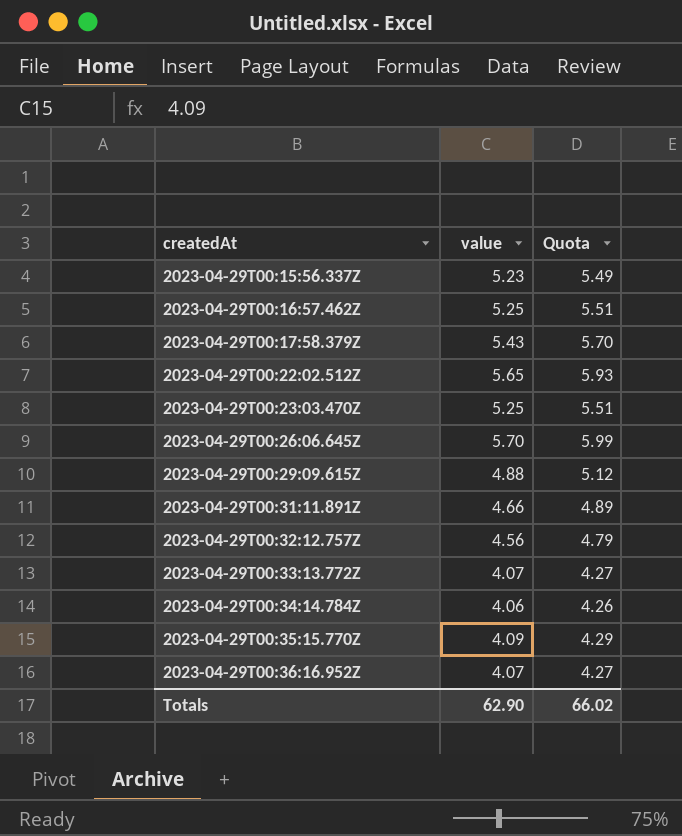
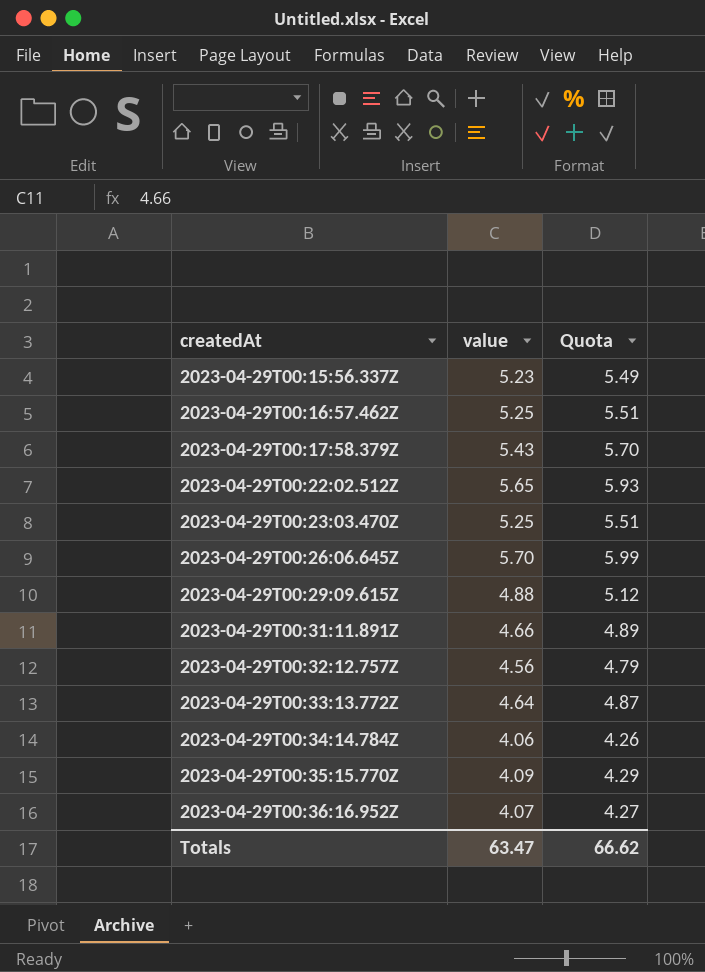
2023-04-29T00:33:13.772Z | value: 4.07 -> 4.64
2023-04-29T00:33:13.772Z | Quota: 4.27 -> 4.87
Totals | value: 62.90 -> 63.47
Totals | Quota: 66.02 -> 66.62

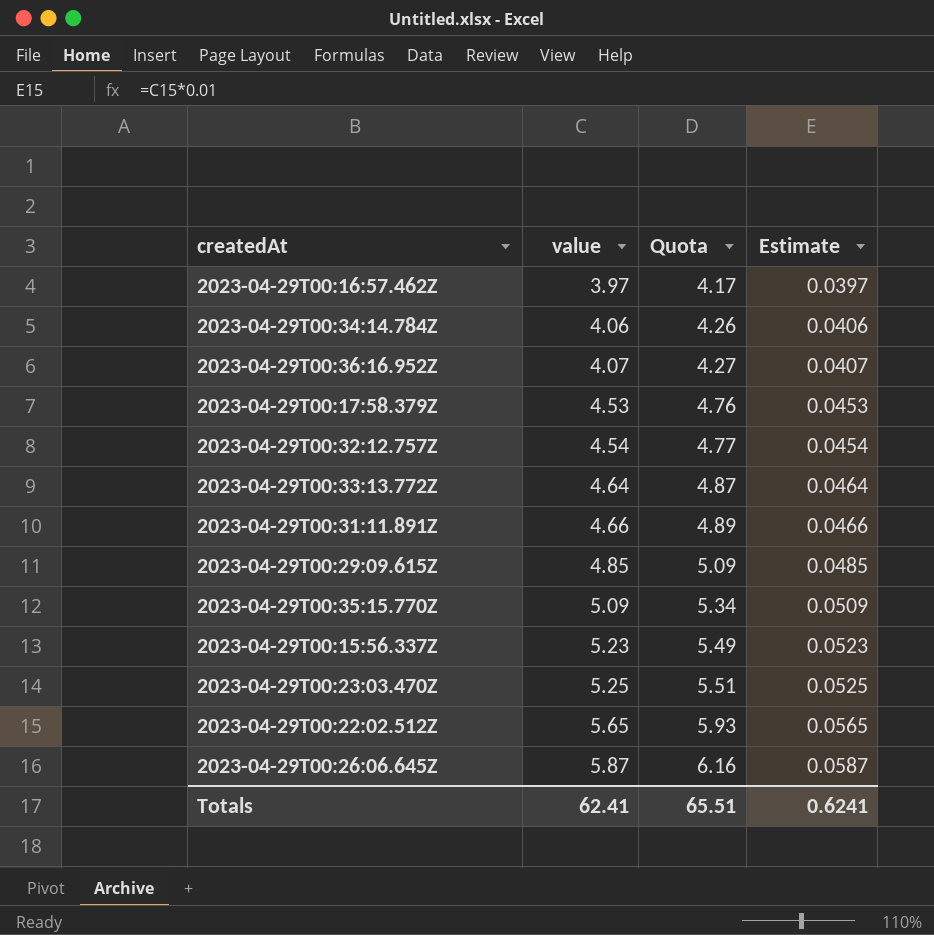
row order: createdAt ascending -> value ascending
column Estimate | formula: none -> [value] * 0.01
2023-04-29T00:16:57.462Z | value: 5.25 -> 3.97
2023-04-29T00:16:57.462Z | Quota: 5.51 -> 4.17
2023-04-29T00:17:58.379Z | value: 5.43 -> 4.53
2023-04-29T00:17:58.379Z | Quota: 5.70 -> 4.76
2023-04-29T00:32:12.757Z | value: 4.56 -> 4.54
2023-04-29T00:32:12.757Z | Quota: 4.79 -> 4.77
2023-04-29T00:29:09.615Z | value: 4.88 -> 4.85
2023-04-29T00:29:09.615Z | Quota: 5.12 -> 5.09
2023-04-29T00:35:15.770Z | value: 4.09 -> 5.09
2023-04-29T00:35:15.770Z | Quota: 4.29 -> 5.34
2023-04-29T00:26:06.645Z | value: 5.70 -> 5.87
2023-04-29T00:26:06.645Z | Quota: 5.99 -> 6.16
Totals | value: 63.47 -> 62.41
Totals | Quota: 66.62 -> 65.51

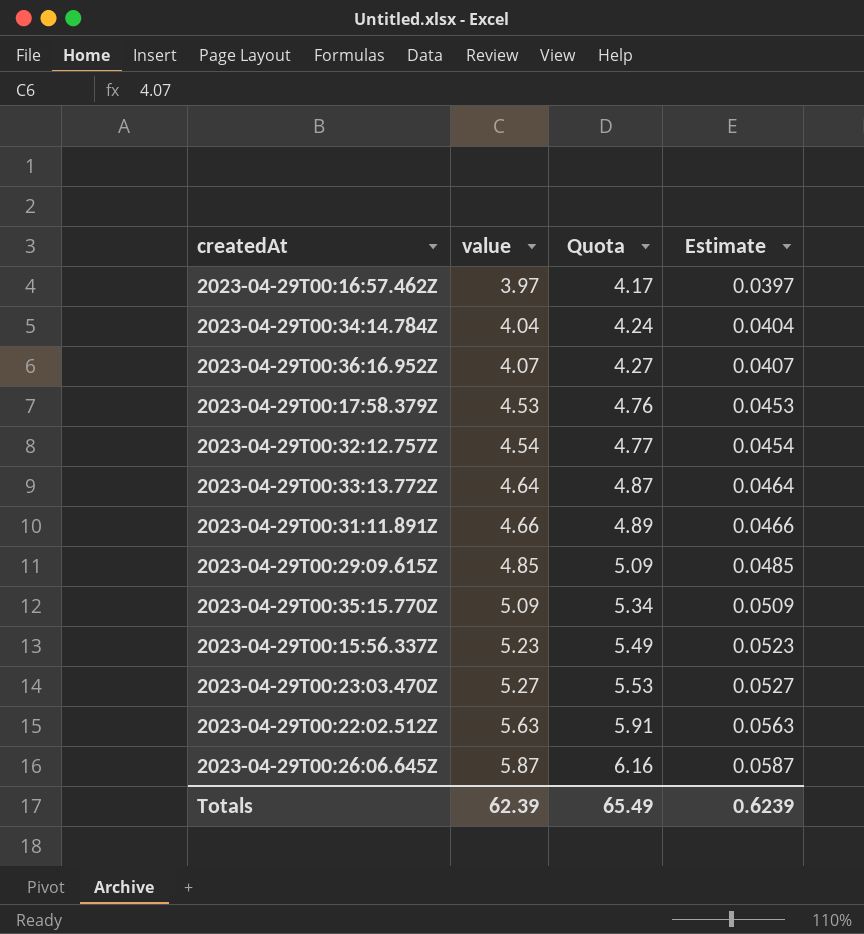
2023-04-29T00:34:14.784Z | value: 4.06 -> 4.04
2023-04-29T00:34:14.784Z | Quota: 4.26 -> 4.24
2023-04-29T00:34:14.784Z | Estimate: 0.0406 -> 0.0404
2023-04-29T00:23:03.470Z | value: 5.25 -> 5.27
2023-04-29T00:23:03.470Z | Quota: 5.51 -> 5.53
2023-04-29T00:23:03.470Z | Estimate: 0.0525 -> 0.0527
2023-04-29T00:22:02.512Z | value: 5.65 -> 5.63
2023-04-29T00:22:02.512Z | Quota: 5.93 -> 5.91
2023-04-29T00:22:02.512Z | Estimate: 0.0565 -> 0.0563
Totals | value: 62.41 -> 62.39
Totals | Quota: 65.51 -> 65.49
Totals | Estimate: 0.6241 -> 0.6239

